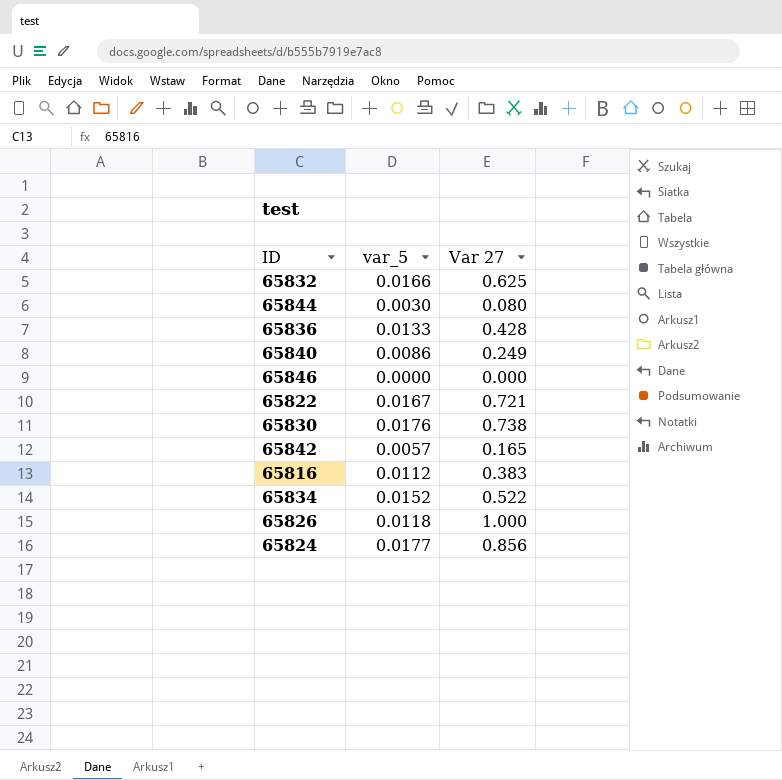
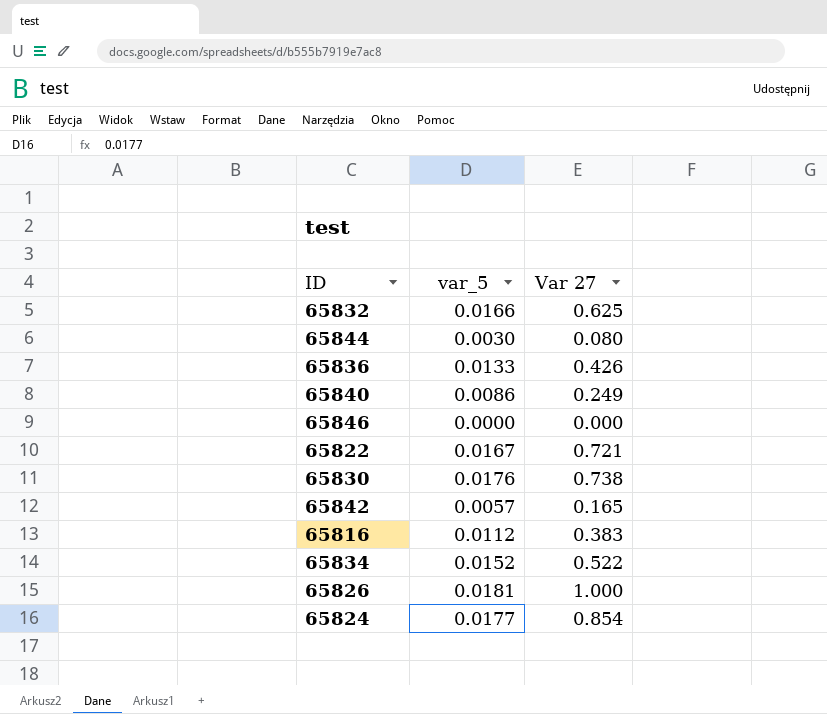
65836 | Var 27: 0.428 -> 0.426
65826 | var_5: 0.0118 -> 0.0181
65824 | Var 27: 0.856 -> 0.854

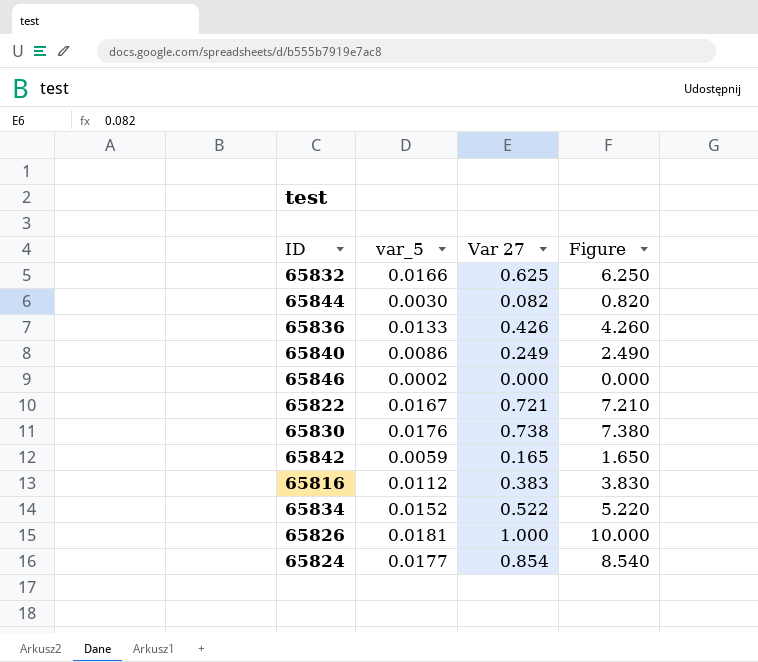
column Figure | formula: none -> [Var 27] * 10
65844 | Var 27: 0.080 -> 0.082
65846 | var_5: 0.0000 -> 0.0002
65842 | var_5: 0.0057 -> 0.0059

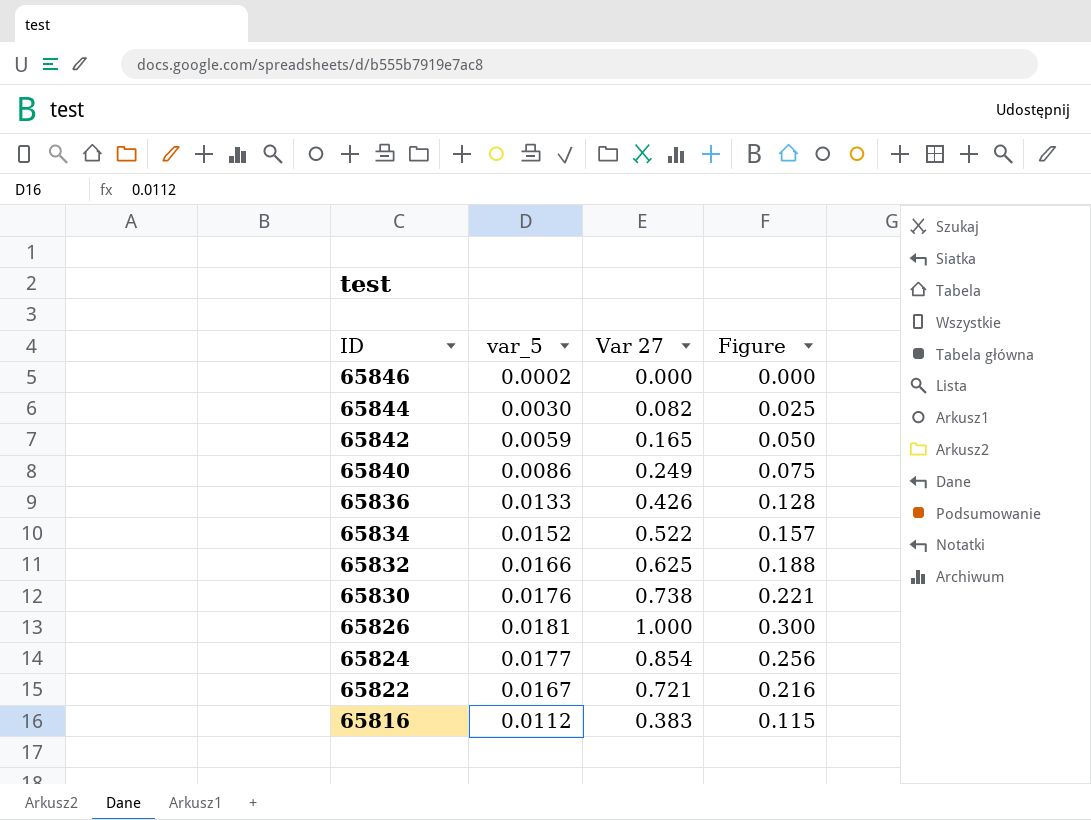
row order: none -> ID descending
column Figure | formula: [Var 27] * 10 -> [Var 27] * 0.3

